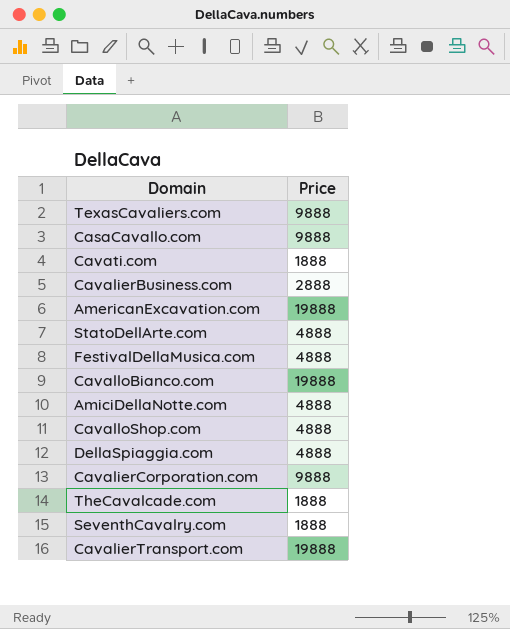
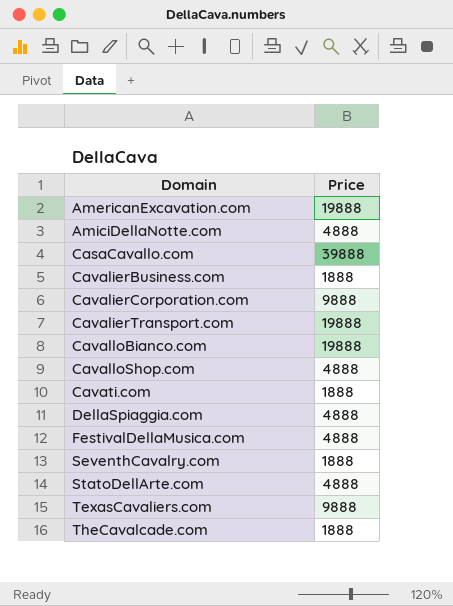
row order: none -> Domain ascending
CasaCavallo.com | Price: 9888 -> 39888
CavalierBusiness.com | Price: 2888 -> 1888

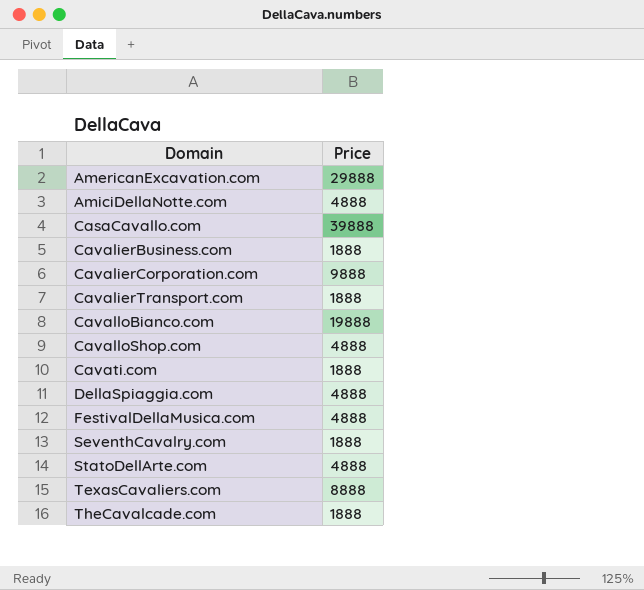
AmericanExcavation.com | Price: 19888 -> 29888
CavalierTransport.com | Price: 19888 -> 1888
TexasCavaliers.com | Price: 9888 -> 8888

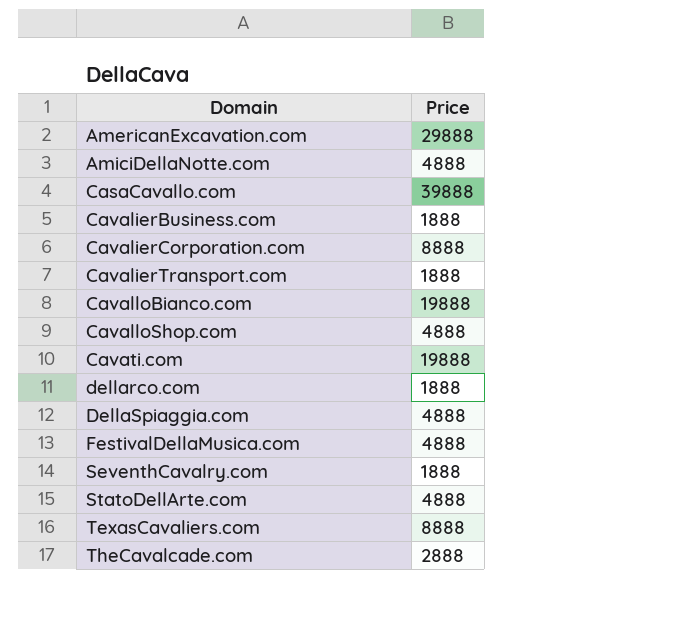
CavalierCorporation.com | Price: 9888 -> 8888
Cavati.com | Price: 1888 -> 19888
row dellarco.com: none -> 1888
TheCavalcade.com | Price: 1888 -> 2888

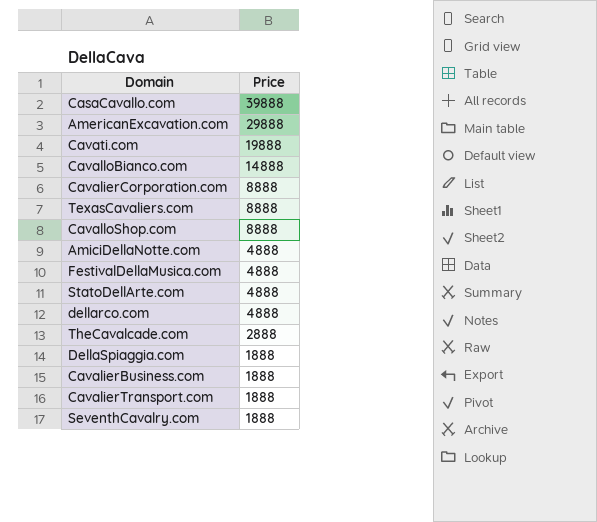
row order: Domain ascending -> Price descending
CavalloBianco.com | Price: 19888 -> 14888
CavalloShop.com | Price: 4888 -> 8888
dellarco.com | Price: 1888 -> 4888
DellaSpiaggia.com | Price: 4888 -> 1888

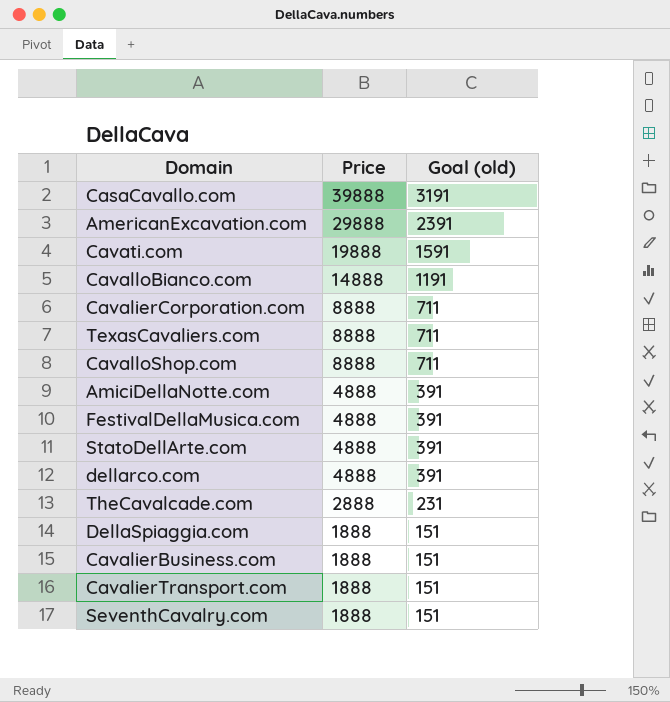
column Goal (old) | formula: none -> [Price] * 0.08

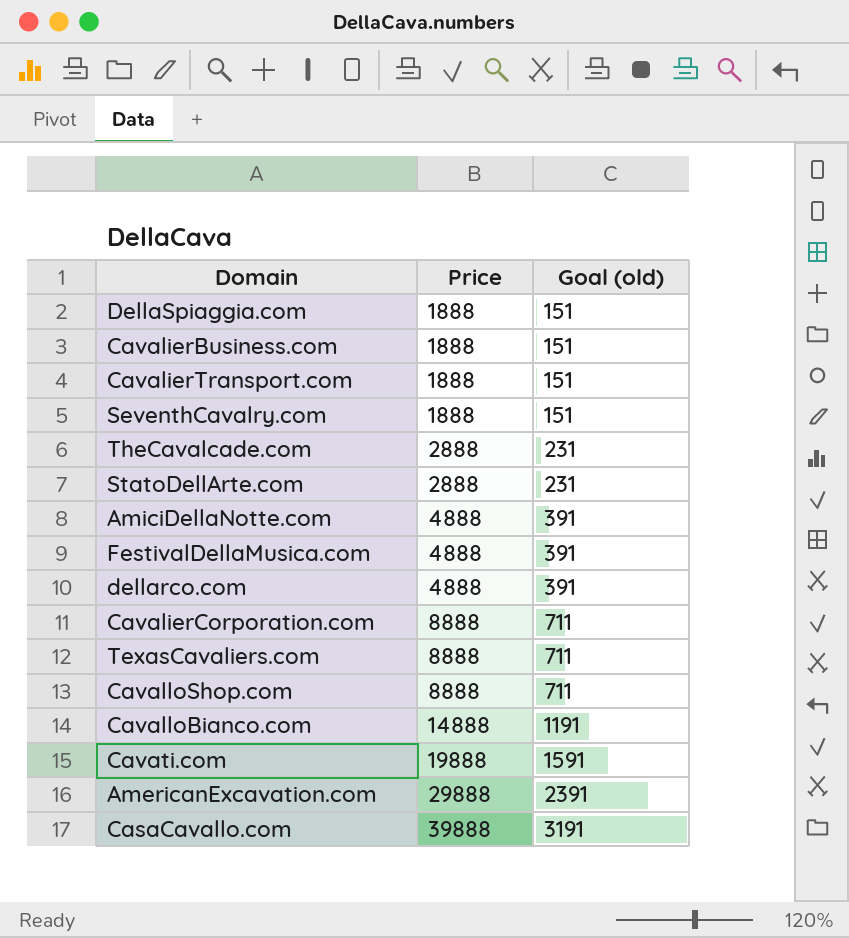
row order: Price descending -> Price ascending
StatoDellArte.com | Price: 4888 -> 2888
StatoDellArte.com | Goal (old): 391 -> 231

